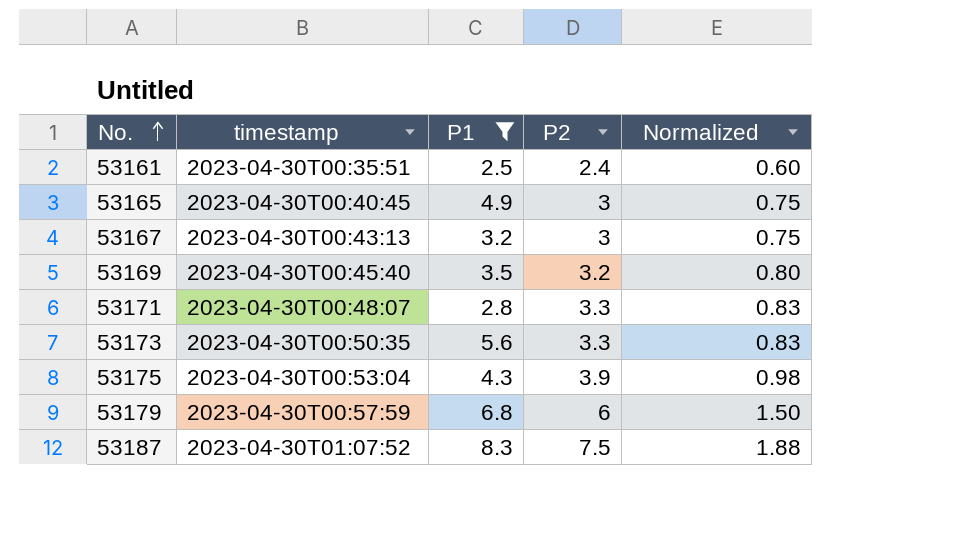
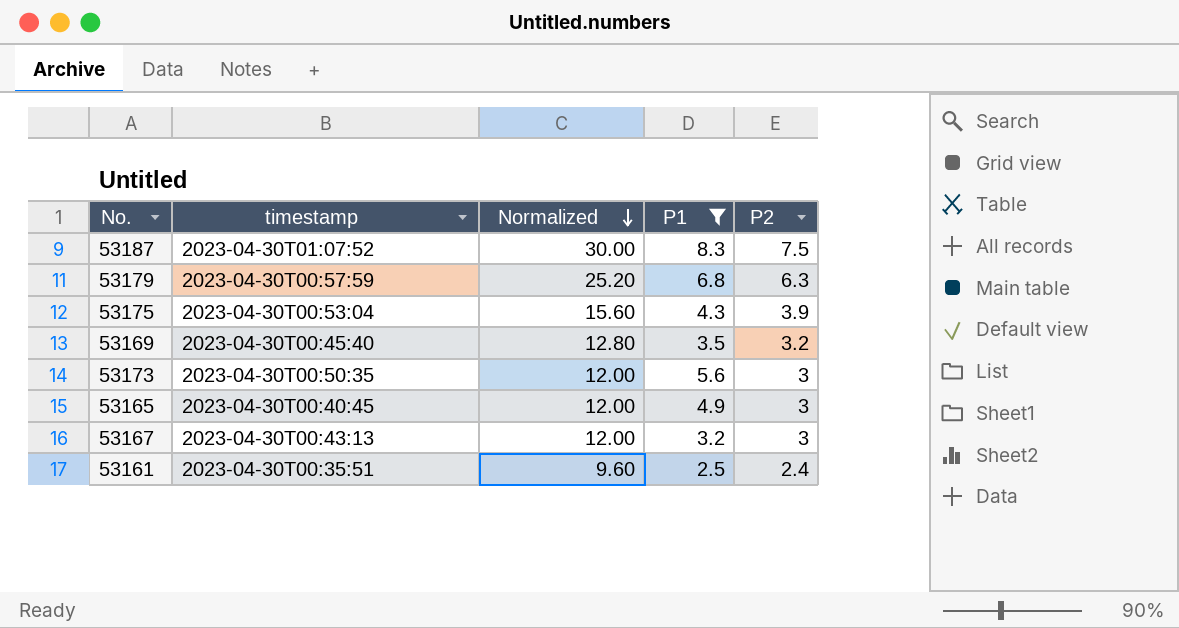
row order: No. ascending -> Normalized descending
column Normalized | formula: [P2] * 0.25 -> [P2] * 4
column Normalized | position: 5 -> 3
row 53171: 2023-04-30T00:48:07 | 2.8 | 3.3 | 0.83 -> none
53179 | P2: 6 -> 6.3
53173 | P2: 3.3 -> 3

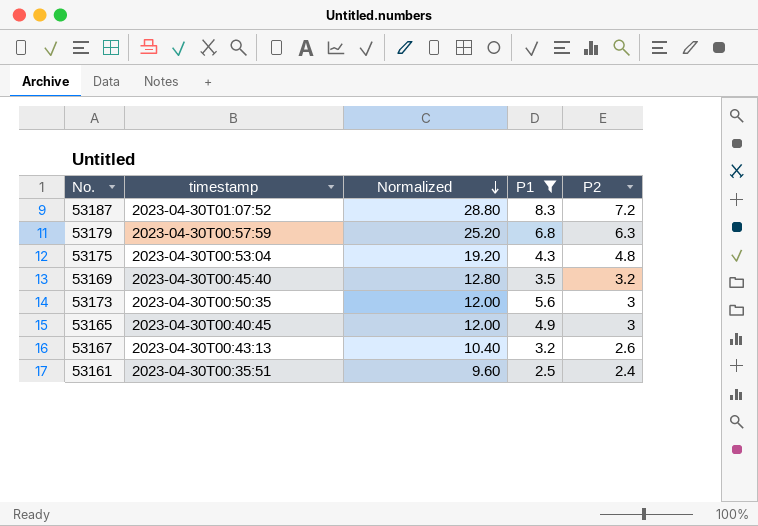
53187 | Normalized: 30.00 -> 28.80
53187 | P2: 7.5 -> 7.2
53175 | Normalized: 15.60 -> 19.20
53175 | P2: 3.9 -> 4.8
53167 | Normalized: 12.00 -> 10.40
53167 | P2: 3 -> 2.6

